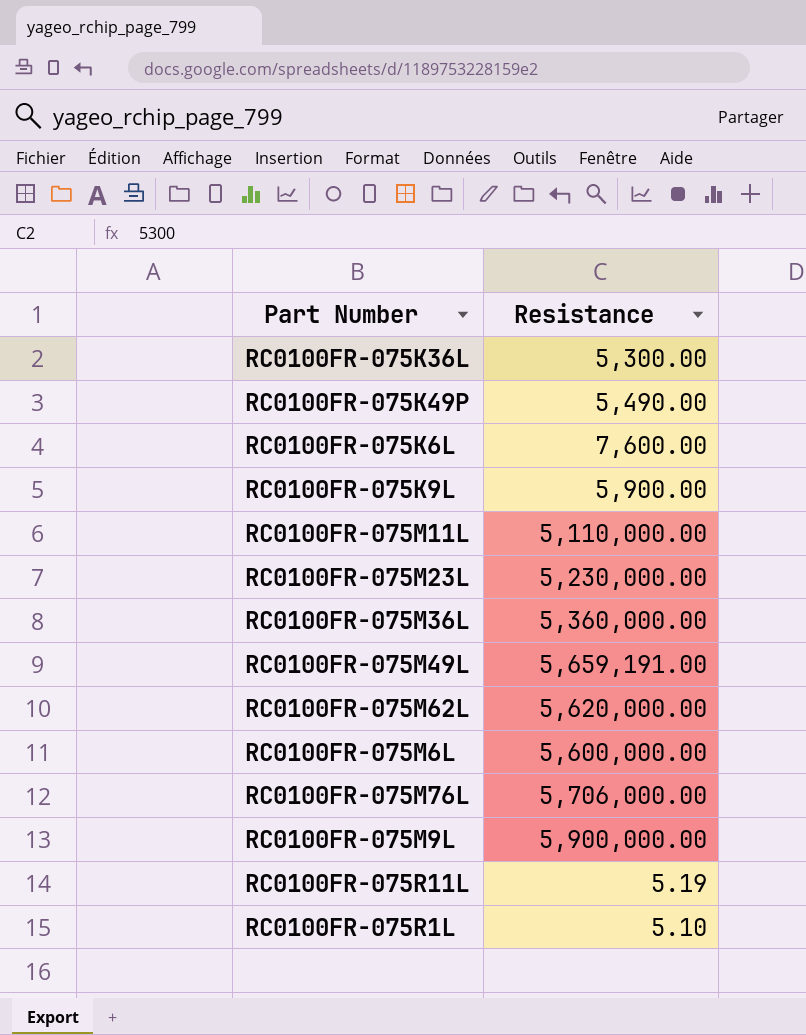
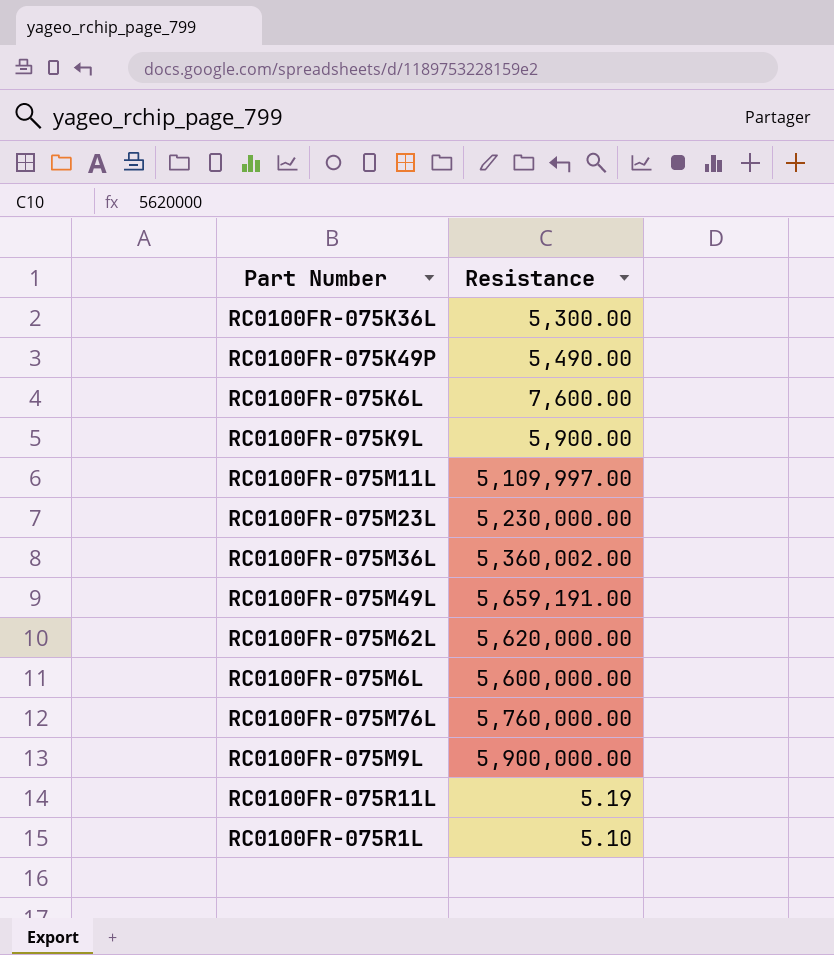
RC0100FR-075M11L | Resistance: 5,110,000.00 -> 5,109,997.00
RC0100FR-075M36L | Resistance: 5,360,000.00 -> 5,360,002.00
RC0100FR-075M76L | Resistance: 5,706,000.00 -> 5,760,000.00

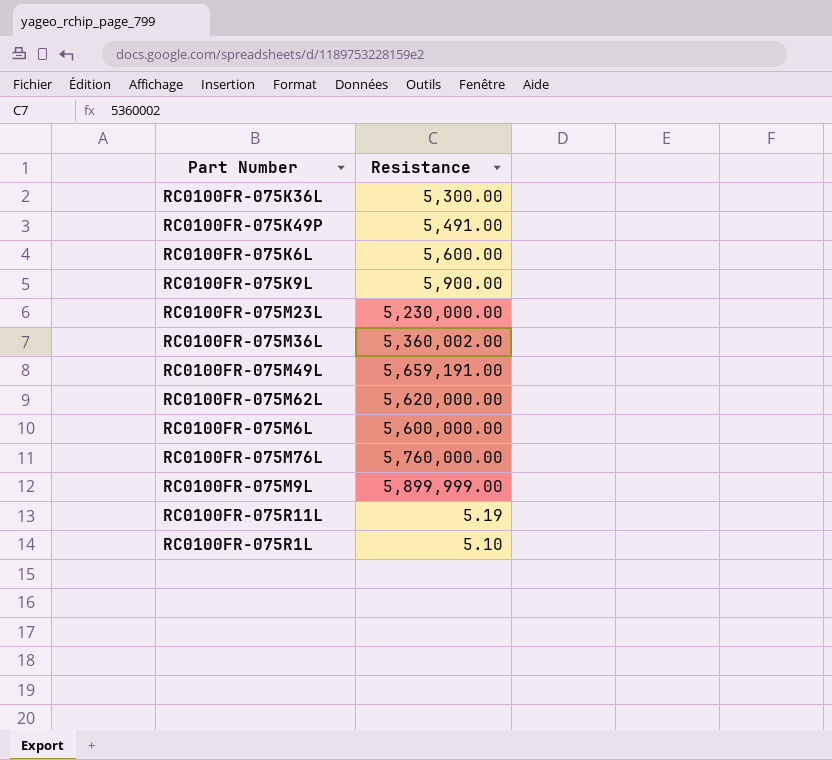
row RC0100FR-075M11L: 5,109,997.00 -> none
RC0100FR-075K49P | Resistance: 5,490.00 -> 5,491.00
RC0100FR-075K6L | Resistance: 7,600.00 -> 5,600.00
RC0100FR-075M9L | Resistance: 5,900,000.00 -> 5,899,999.00

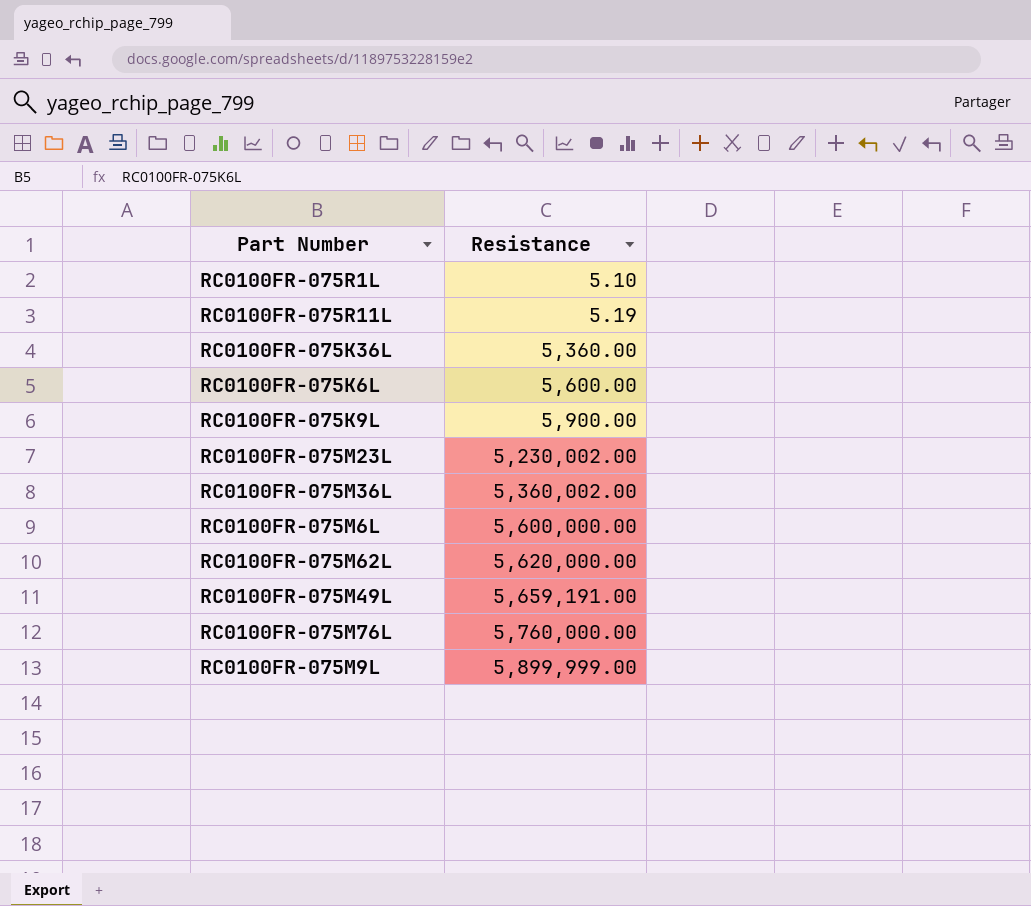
row order: none -> Resistance ascending
row RC0100FR-075K49P: 5,491.00 -> none
RC0100FR-075K36L | Resistance: 5,300.00 -> 5,360.00
RC0100FR-075M23L | Resistance: 5,230,000.00 -> 5,230,002.00

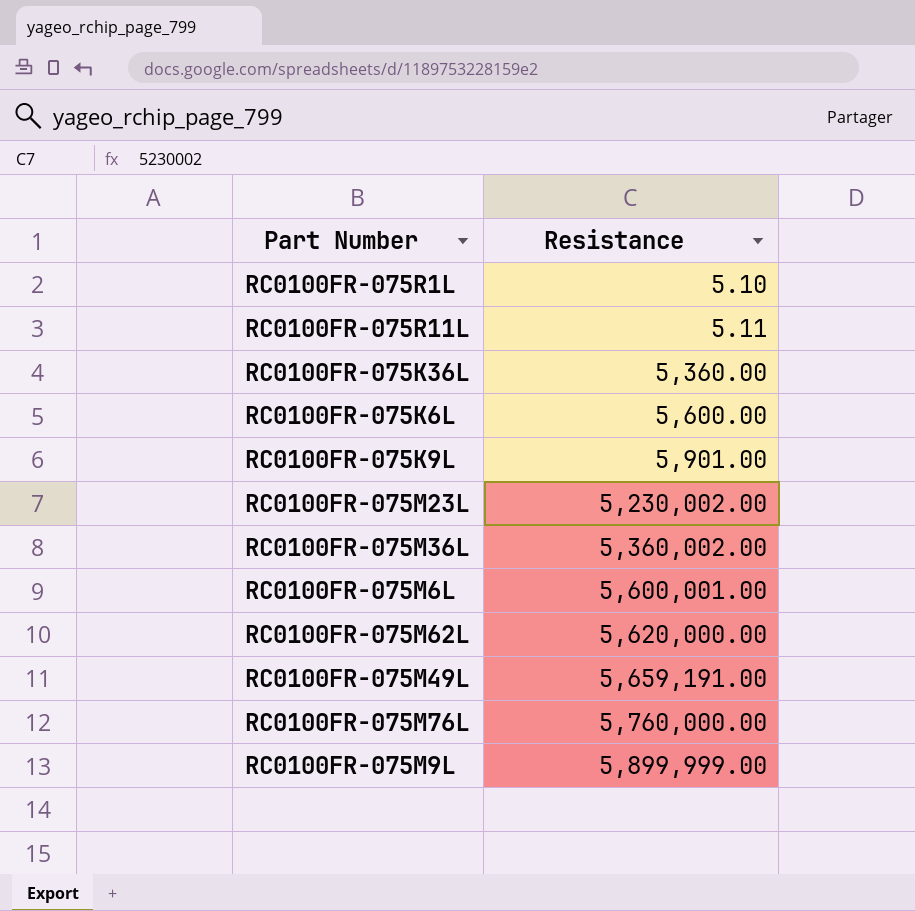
RC0100FR-075R11L | Resistance: 5.19 -> 5.11
RC0100FR-075K9L | Resistance: 5,900.00 -> 5,901.00
RC0100FR-075M6L | Resistance: 5,600,000.00 -> 5,600,001.00

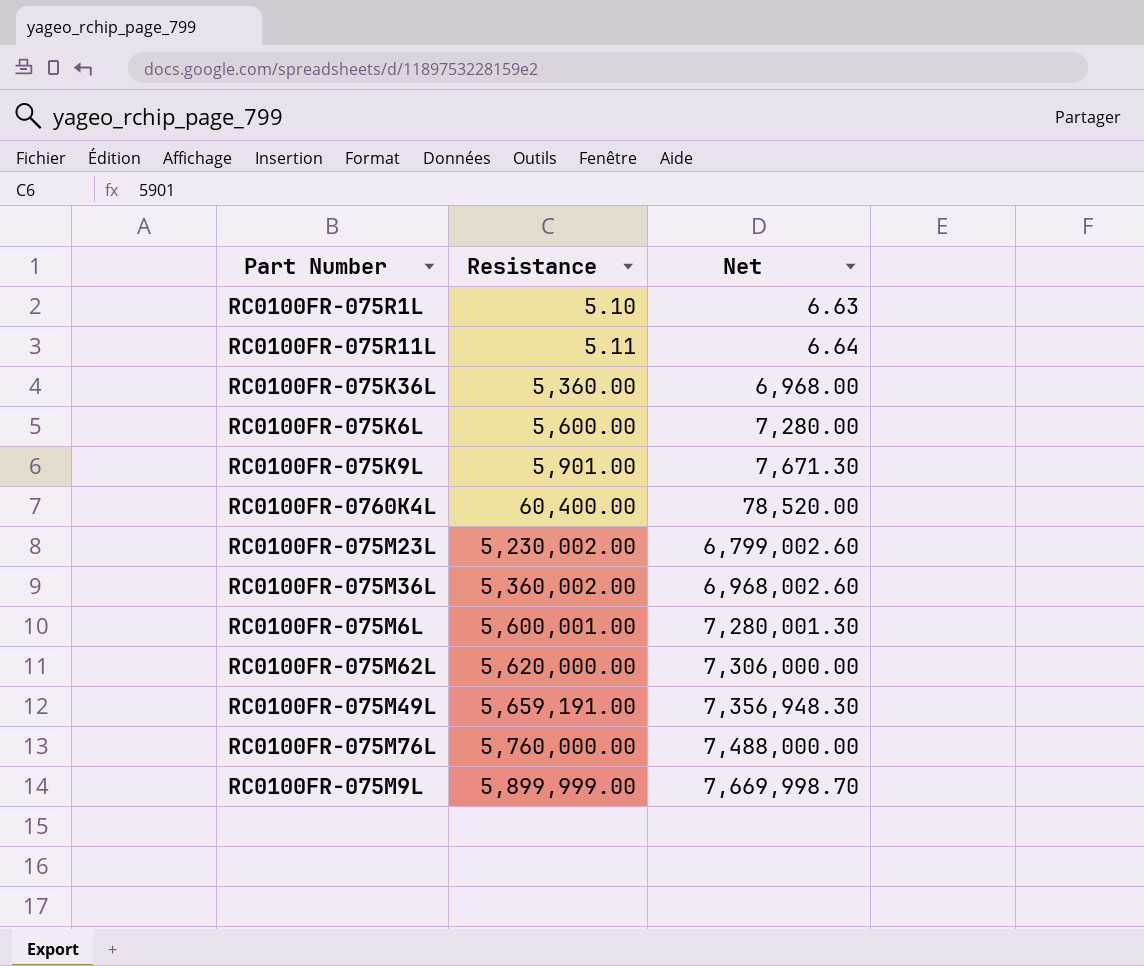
column Net | formula: none -> [Resistance] * 1.3
row RC0100FR-0760K4L: none -> 60,400.00 | 78,520.00

